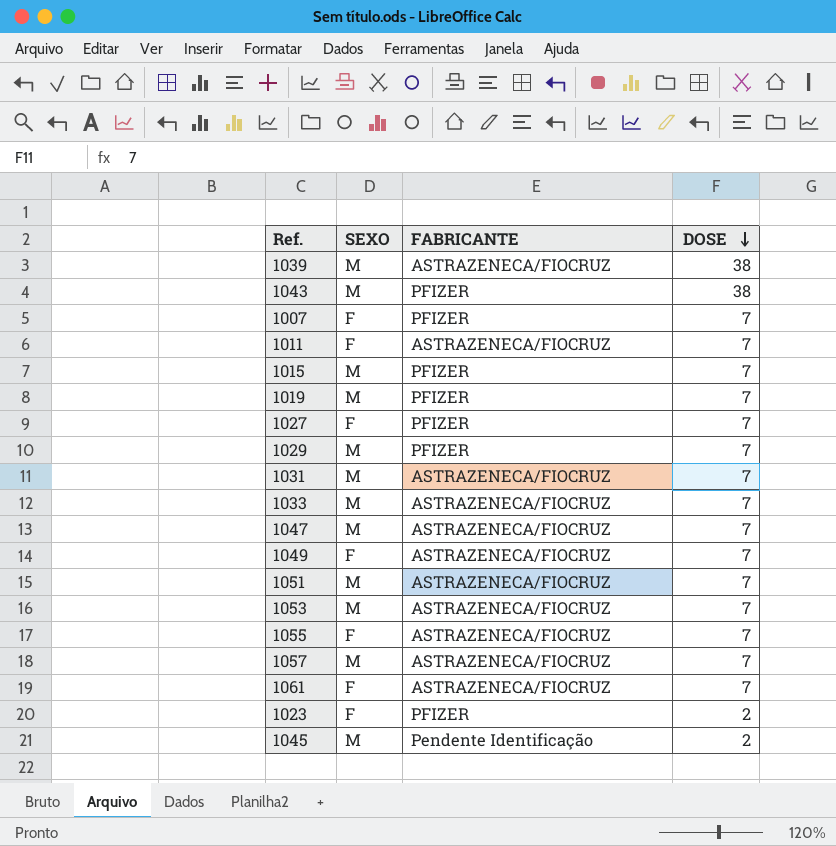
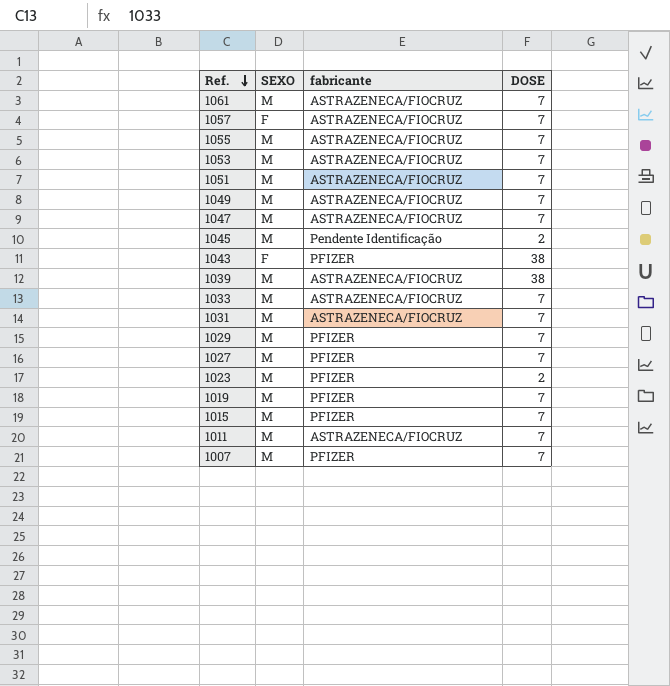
row order: DOSE descending -> Ref. descending
column name: FABRICANTE -> fabricante
1061 | SEXO: F -> M
1057 | SEXO: M -> F
1055 | SEXO: F -> M
1049 | SEXO: F -> M
1043 | SEXO: M -> F
1027 | SEXO: F -> M
1023 | SEXO: F -> M
1011 | SEXO: F -> M
1007 | SEXO: F -> M

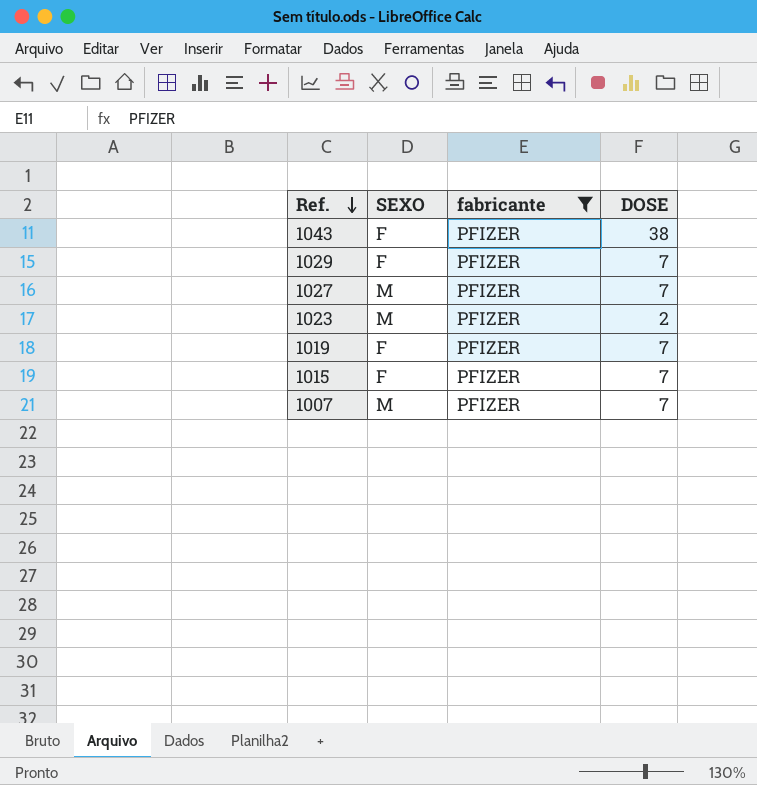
filter: none -> fabricante = PFIZER
1029 | SEXO: M -> F
1019 | SEXO: M -> F
1015 | SEXO: M -> F

